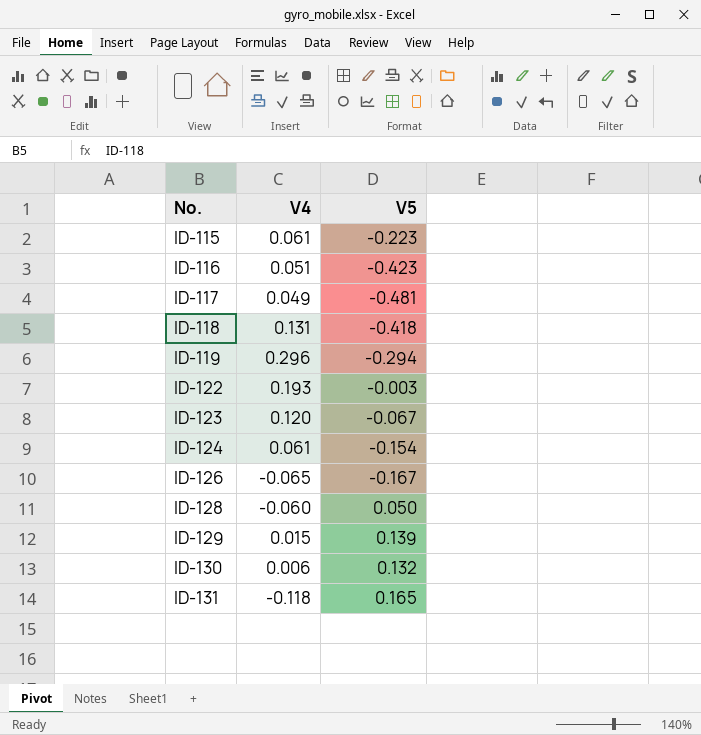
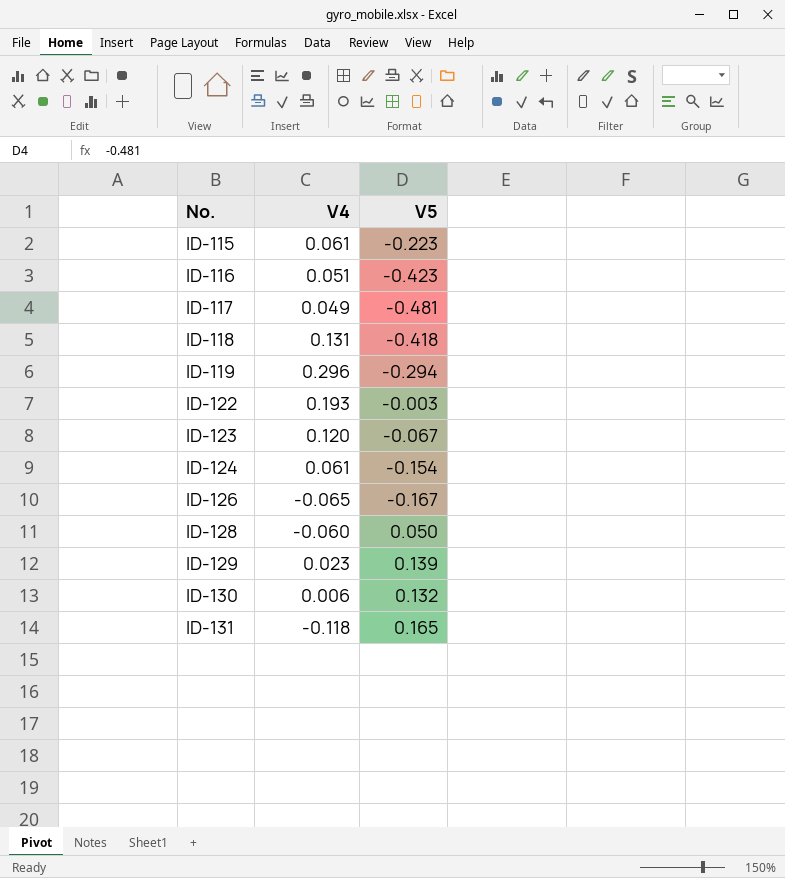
ID-129 | V4: 0.015 -> 0.023

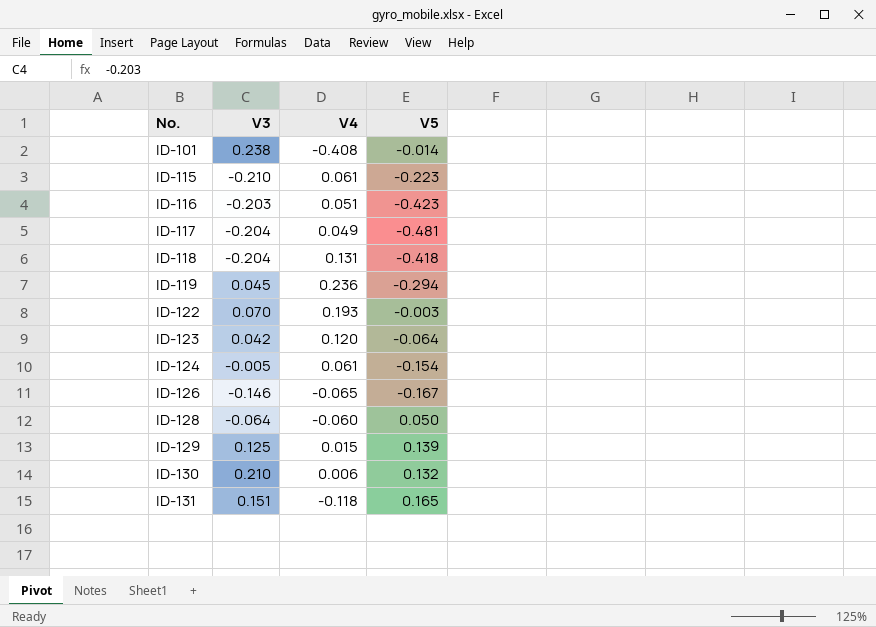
column V3 | position: none -> 2
row ID-101: none -> 0.238 | -0.408 | -0.014
ID-119 | V4: 0.296 -> 0.236
ID-123 | V5: -0.067 -> -0.064
ID-129 | V4: 0.023 -> 0.015

